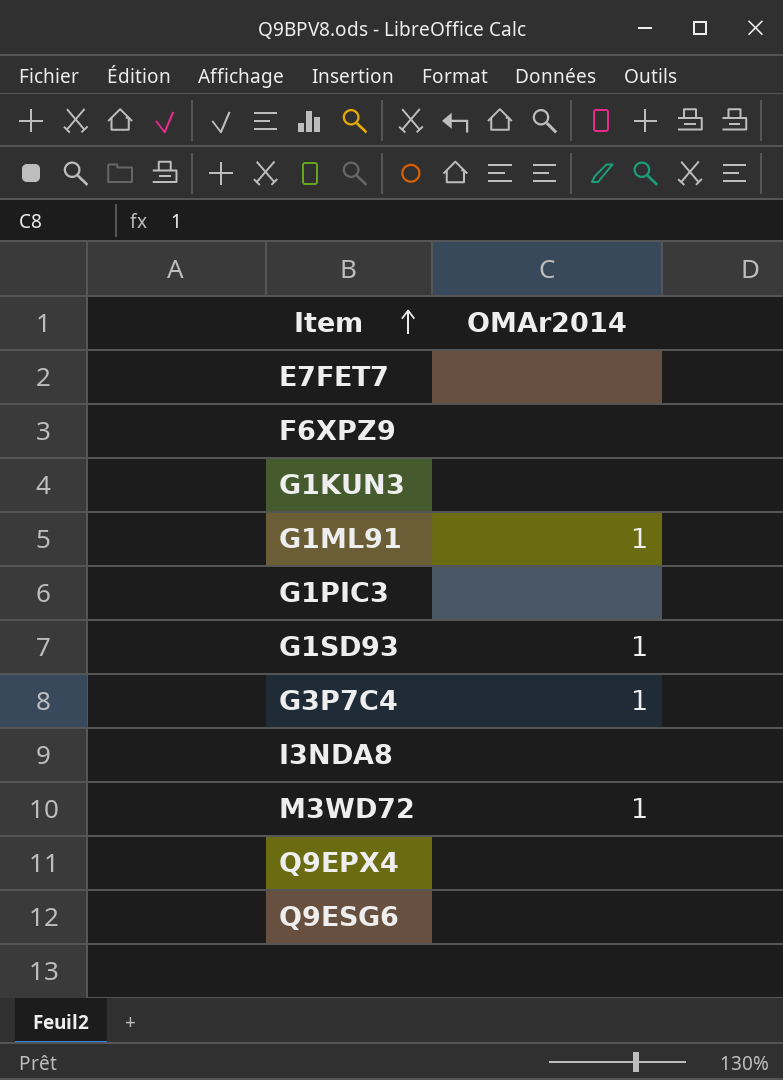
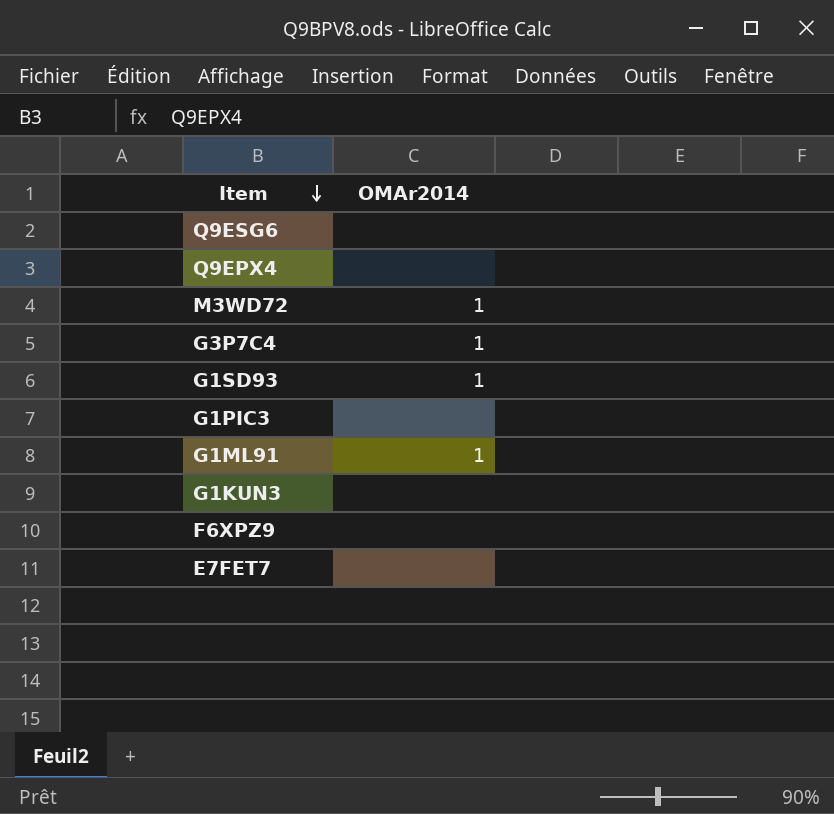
row order: Item ascending -> Item descending
row I3NDA8: none -> none

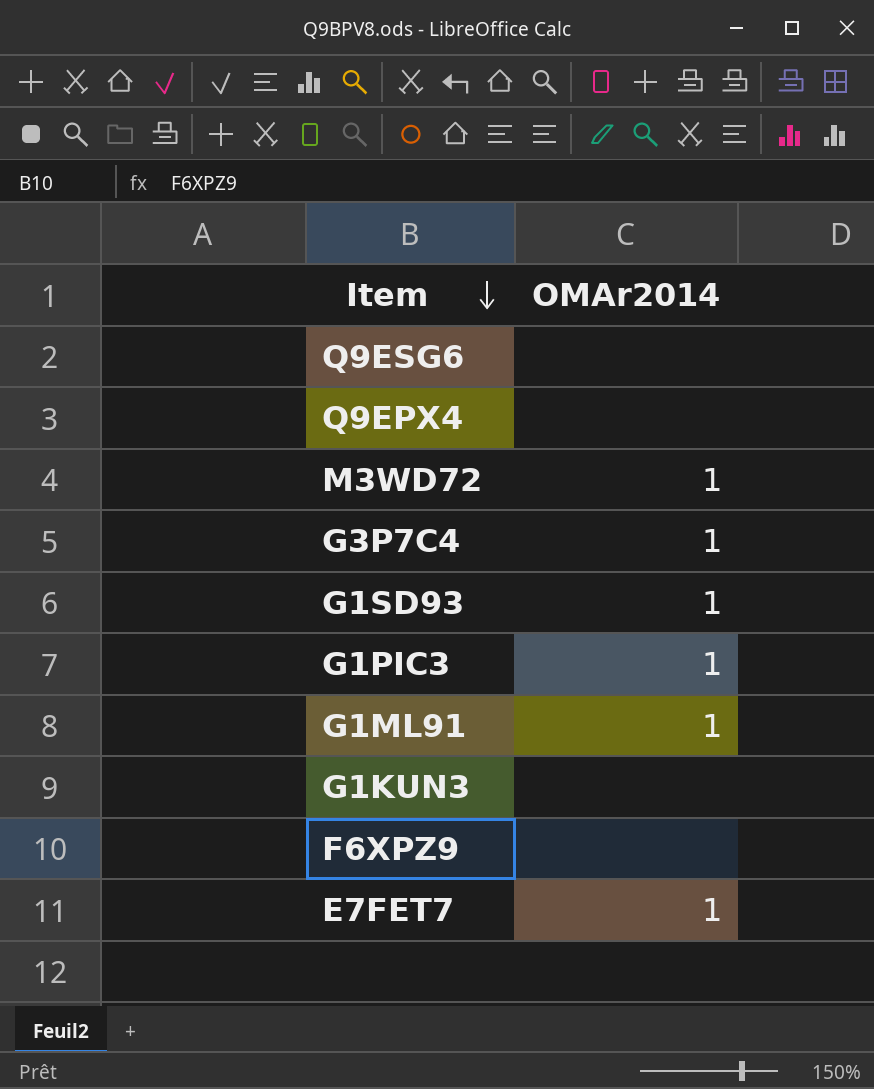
G1PIC3 | OMAr2014: none -> 1
E7FET7 | OMAr2014: none -> 1

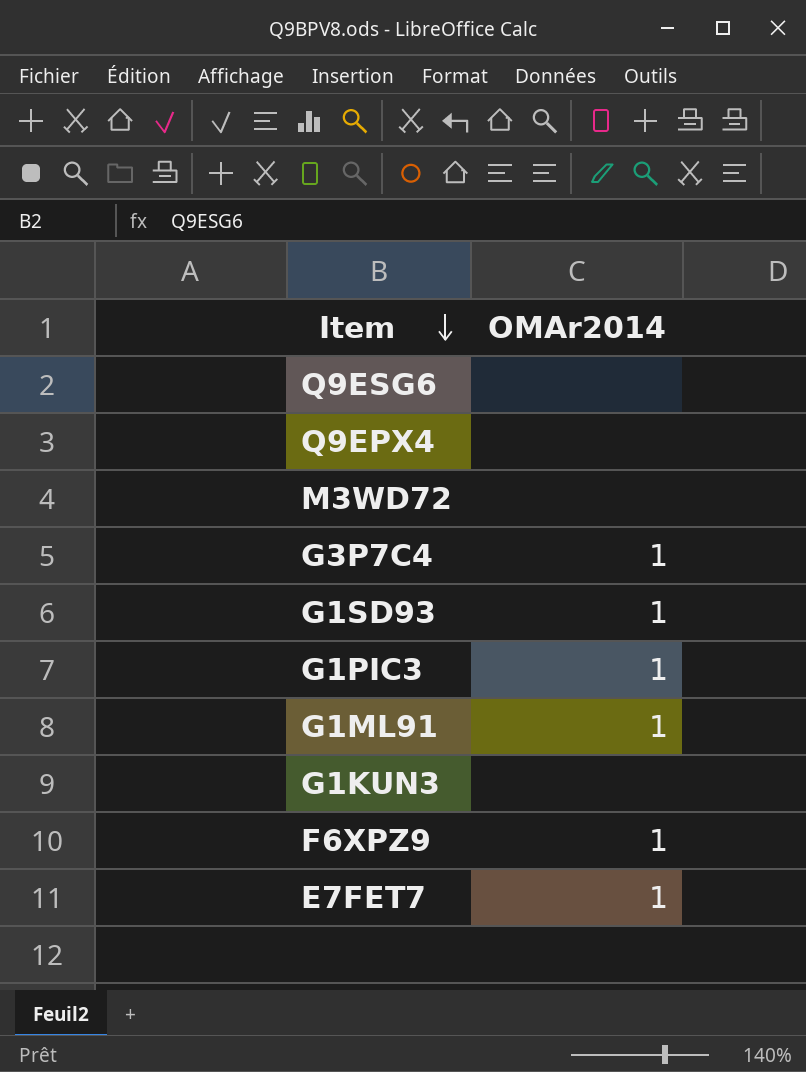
M3WD72 | OMAr2014: 1 -> none
F6XPZ9 | OMAr2014: none -> 1

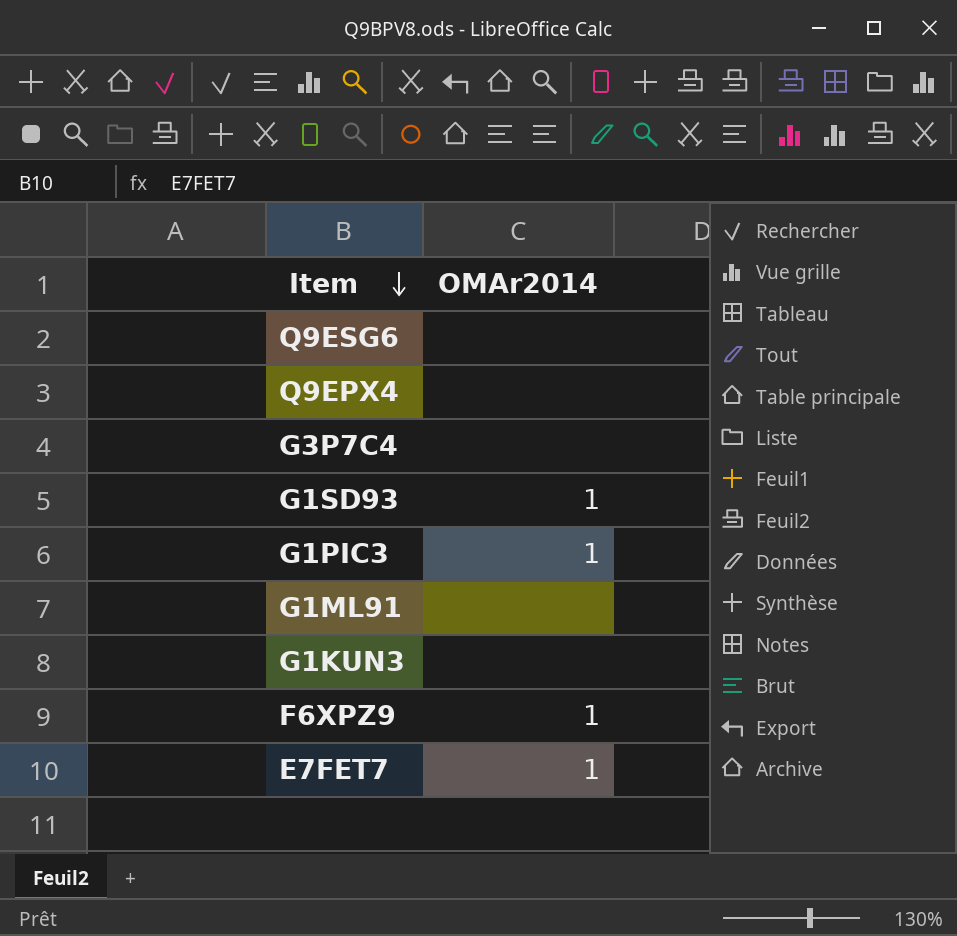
row M3WD72: none -> none
G3P7C4 | OMAr2014: 1 -> none
G1ML91 | OMAr2014: 1 -> none

